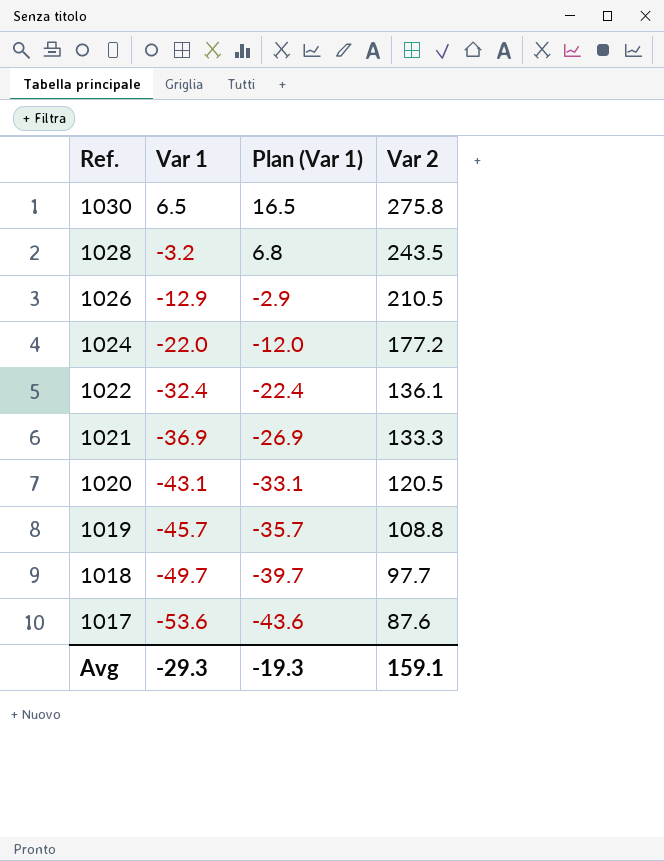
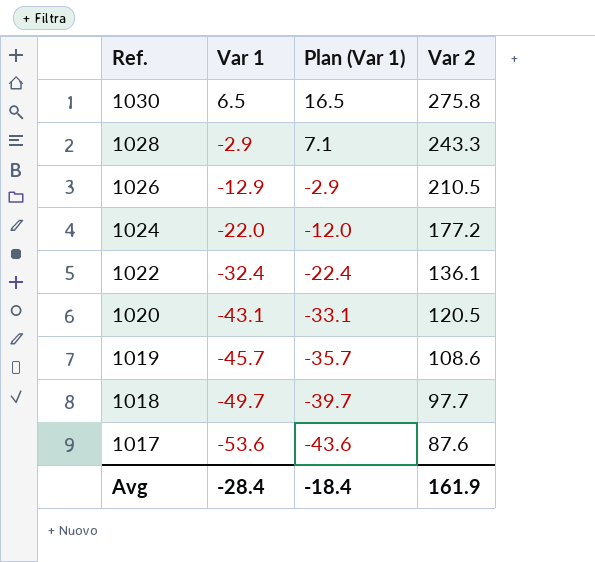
row 1021: -36.9 | -26.9 | 133.3 -> none
1028 | Var 1: -3.2 -> -2.9
1028 | Plan (Var 1): 6.8 -> 7.1
1028 | Var 2: 243.5 -> 243.3
1019 | Var 2: 108.8 -> 108.6
Avg | Var 1: -29.3 -> -28.4
Avg | Plan (Var 1): -19.3 -> -18.4
Avg | Var 2: 159.1 -> 161.9

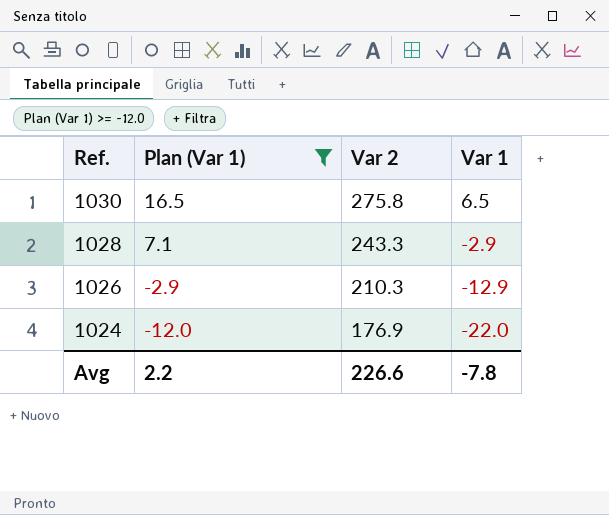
filter: none -> Plan (Var 1) >= -12.0
column Var 1 | position: 2 -> 4
1026 | Var 2: 210.5 -> 210.3
1024 | Var 2: 177.2 -> 176.9
Avg | Plan (Var 1): -18.4 -> 2.2
Avg | Var 2: 161.9 -> 226.6
Avg | Var 1: -28.4 -> -7.8

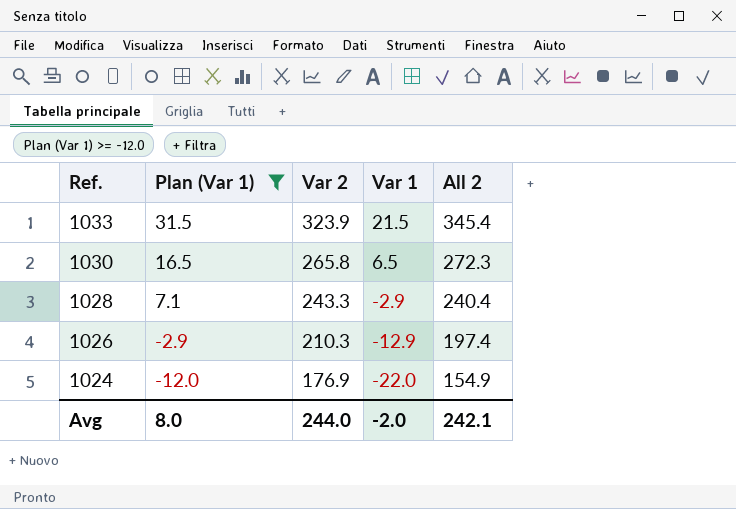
column All 2 | formula: none -> [Var 2] + [Var 1]
row 1033: none -> 31.5 | 323.9 | 21.5 | 345.4
1030 | Var 2: 275.8 -> 265.8
Avg | Plan (Var 1): 2.2 -> 8.0
Avg | Var 2: 226.6 -> 244.0
Avg | Var 1: -7.8 -> -2.0

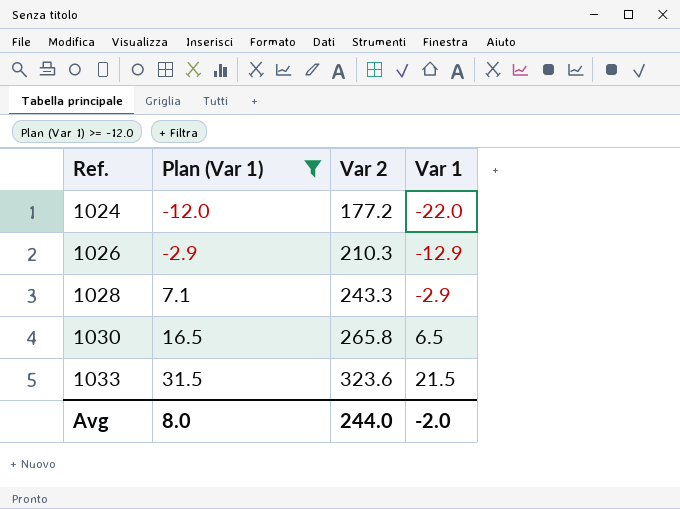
row order: Ref. descending -> Ref. ascending
column All 2 | formula: [Var 2] + [Var 1] -> none
1024 | Var 2: 176.9 -> 177.2
1033 | Var 2: 323.9 -> 323.6

